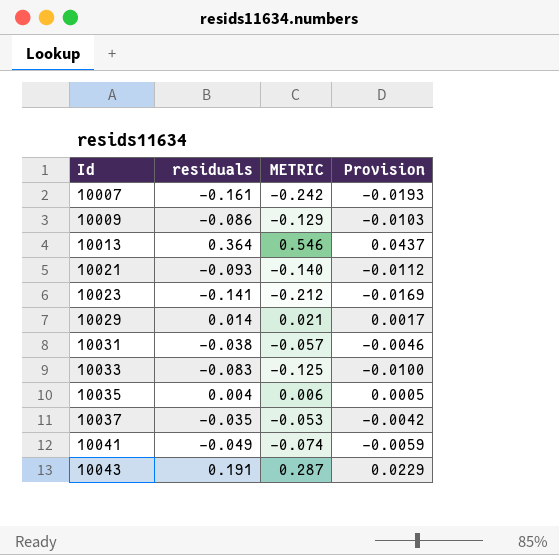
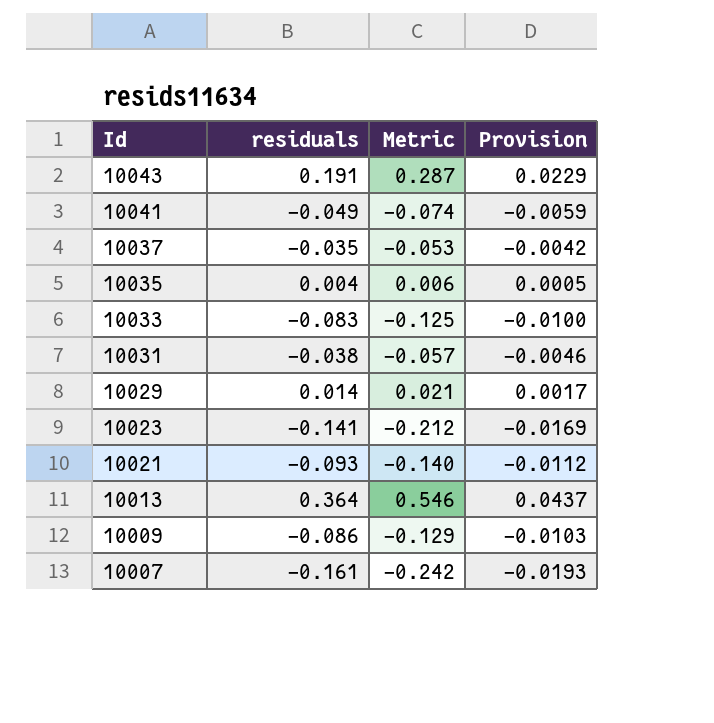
row order: Id ascending -> Id descending
column name: METRIC -> Metric

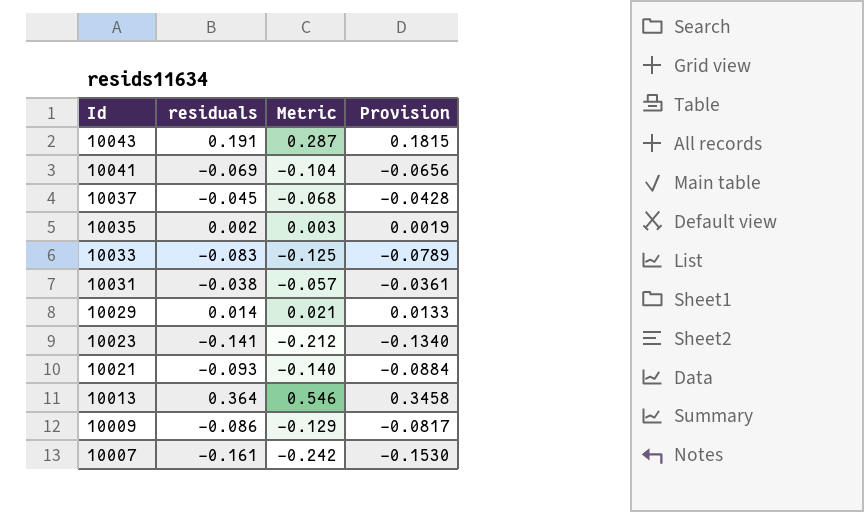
column Provision | formula: [residuals] * 0.12 -> [residuals] * 0.95
10041 | residuals: -0.049 -> -0.069
10041 | Metric: -0.074 -> -0.104
10037 | residuals: -0.035 -> -0.045
10037 | Metric: -0.053 -> -0.068
10035 | residuals: 0.004 -> 0.002
10035 | Metric: 0.006 -> 0.003

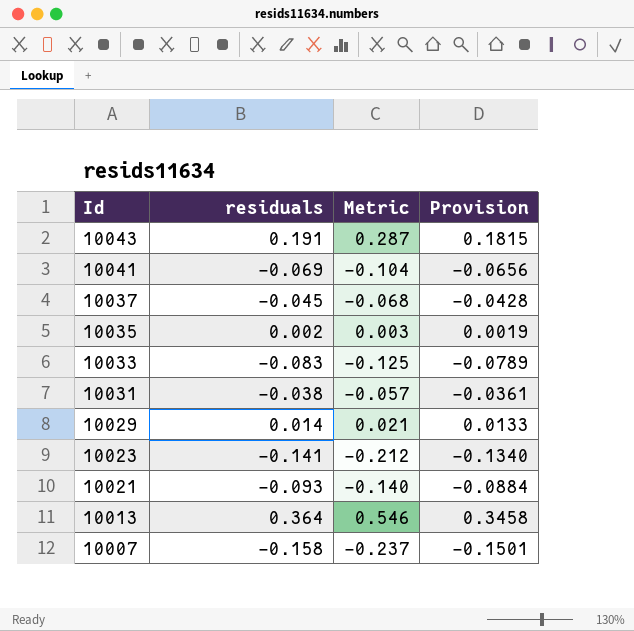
row 10009: -0.086 | -0.129 | -0.0817 -> none
10007 | residuals: -0.161 -> -0.158
10007 | Metric: -0.242 -> -0.237
10007 | Provision: -0.1530 -> -0.1501

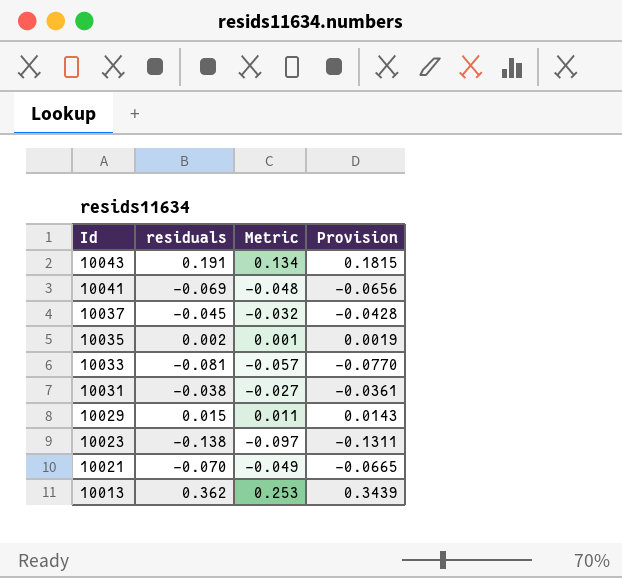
column Metric | formula: [residuals] * 1.5 -> [residuals] * 0.7
row 10007: -0.158 | -0.237 | -0.1501 -> none
10033 | residuals: -0.083 -> -0.081
10033 | Provision: -0.0789 -> -0.0770
10029 | residuals: 0.014 -> 0.015
10029 | Provision: 0.0133 -> 0.0143
10023 | residuals: -0.141 -> -0.138
10023 | Provision: -0.1340 -> -0.1311
10021 | residuals: -0.093 -> -0.070
10021 | Provision: -0.0884 -> -0.0665
10013 | residuals: 0.364 -> 0.362
10013 | Provision: 0.3458 -> 0.3439

